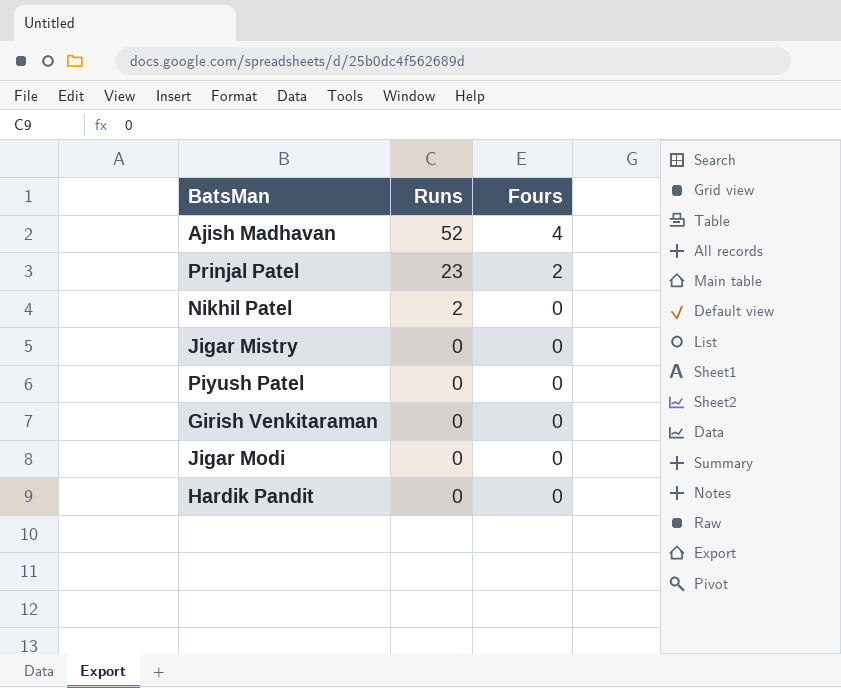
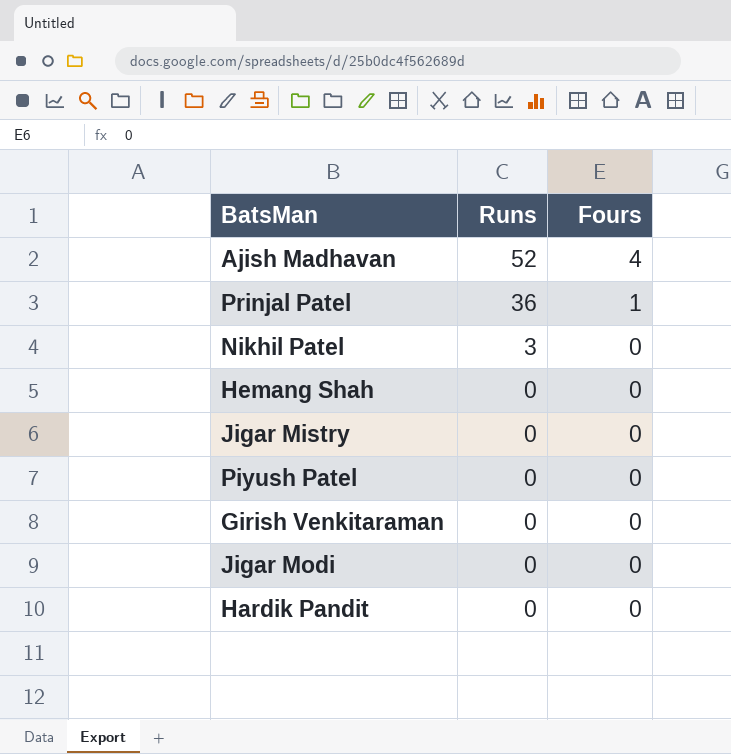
Prinjal Patel | Runs: 23 -> 36
Prinjal Patel | Fours: 2 -> 1
Nikhil Patel | Runs: 2 -> 3
row Hemang Shah: none -> 0 | 0

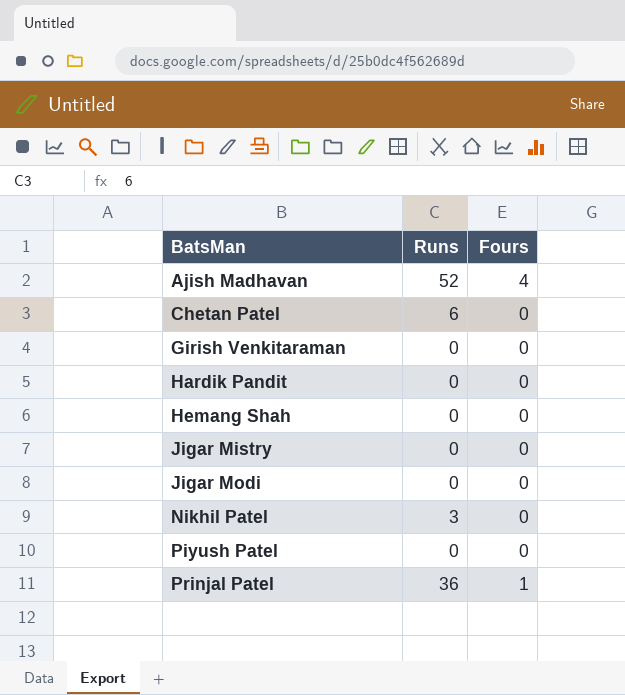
row order: Runs descending -> BatsMan ascending
row Chetan Patel: none -> 6 | 0

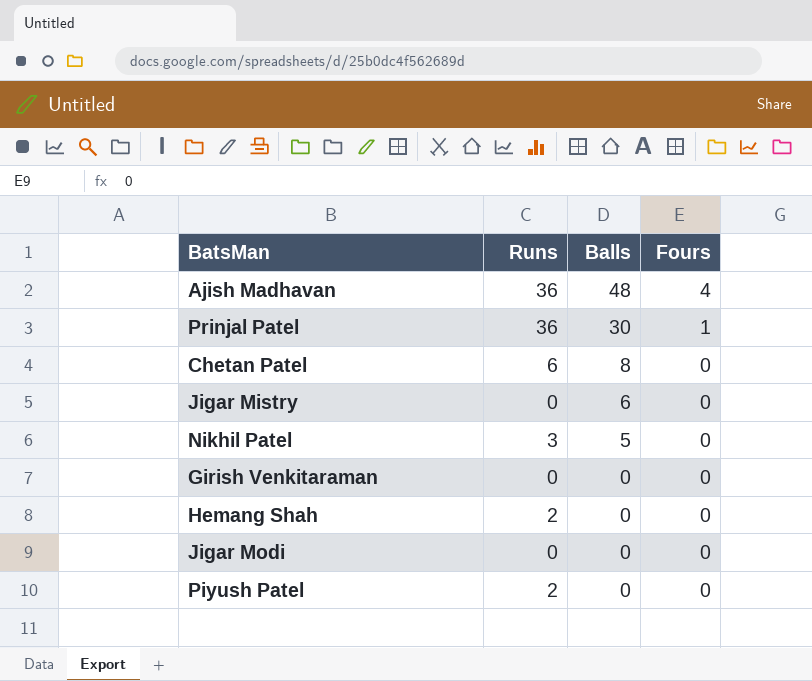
row order: BatsMan ascending -> Balls descending
column Balls | position: none -> 3
row Hardik Pandit: 0 | 0 -> none
Ajish Madhavan | Runs: 52 -> 36
Hemang Shah | Runs: 0 -> 2
Piyush Patel | Runs: 0 -> 2

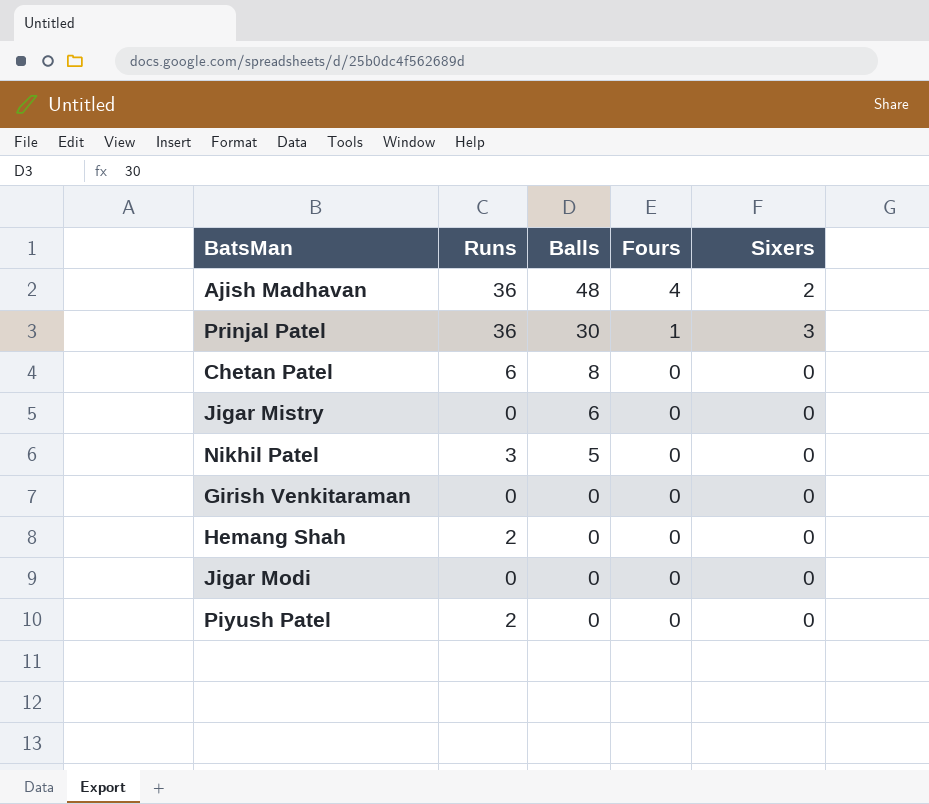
column Sixers | position: none -> 5

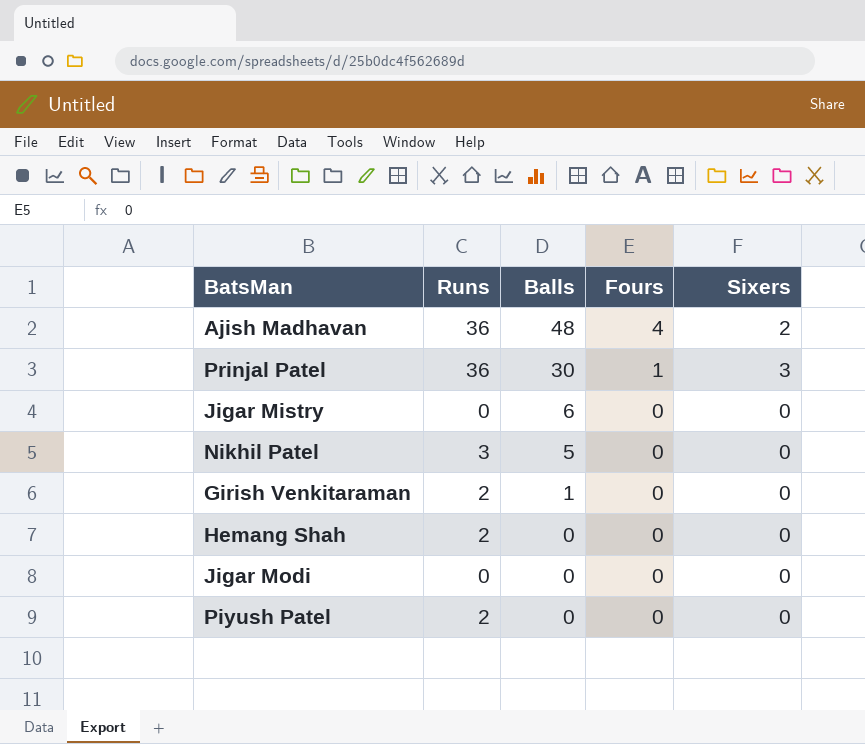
row Chetan Patel: 6 | 8 | 0 | 0 -> none
Girish Venkitaraman | Runs: 0 -> 2
Girish Venkitaraman | Balls: 0 -> 1

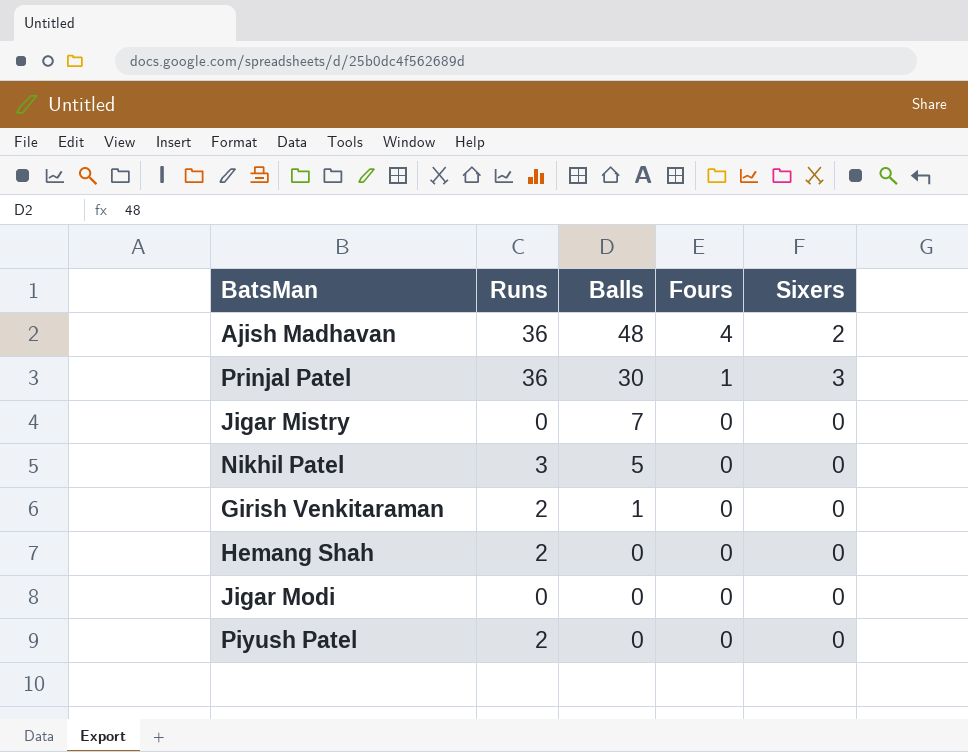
Jigar Mistry | Balls: 6 -> 7

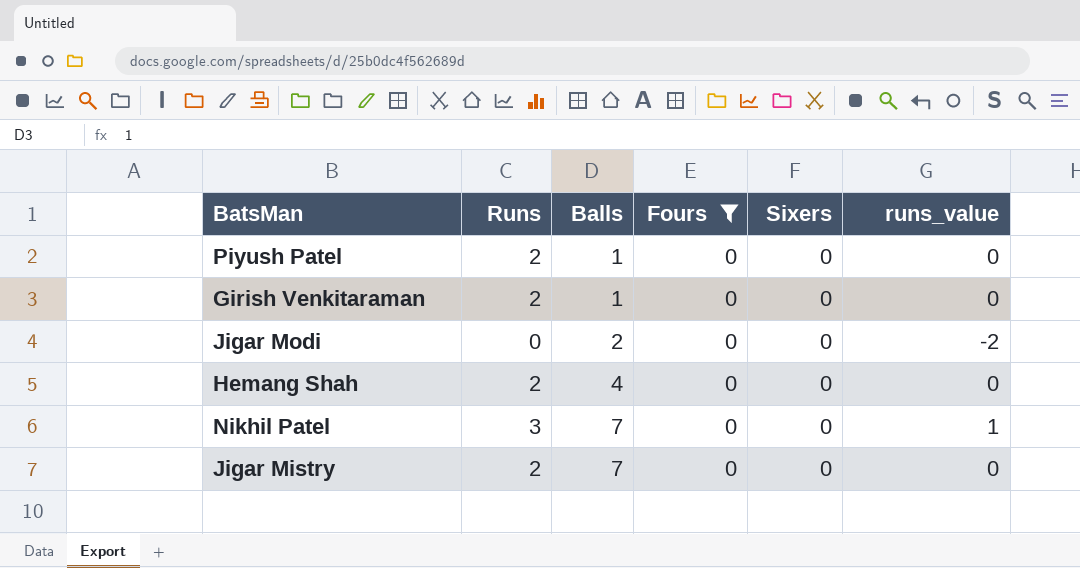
filter: none -> Fours = 0
row order: Balls descending -> Balls ascending
column runs_value | formula: none -> [Runs] - 2
Piyush Patel | Balls: 0 -> 1
Jigar Modi | Balls: 0 -> 2
Hemang Shah | Balls: 0 -> 4
Nikhil Patel | Balls: 5 -> 7
Jigar Mistry | Runs: 0 -> 2

